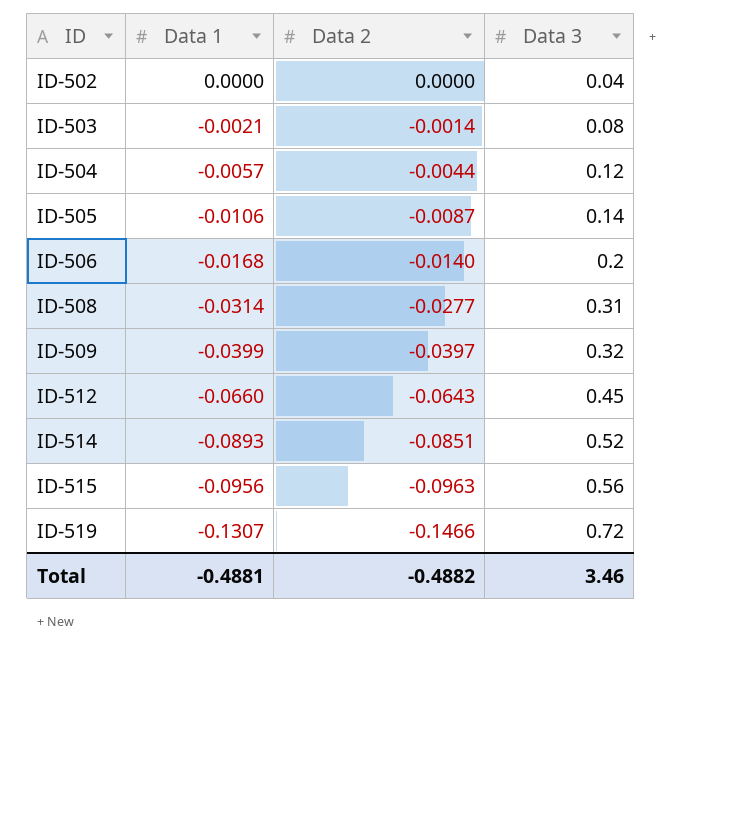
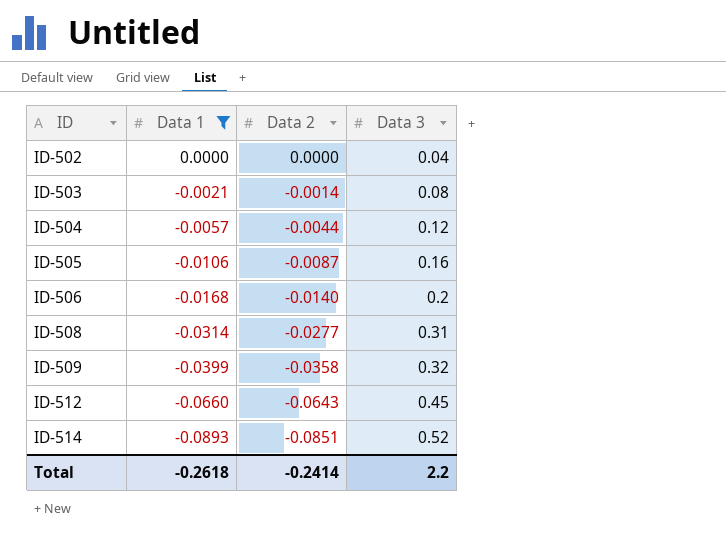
filter: none -> Data 1 >= -0.0893
ID-505 | Data 3: 0.14 -> 0.16
ID-509 | Data 2: -0.0397 -> -0.0358
Total | Data 1: -0.4881 -> -0.2618
Total | Data 2: -0.4882 -> -0.2414
Total | Data 3: 3.46 -> 2.2

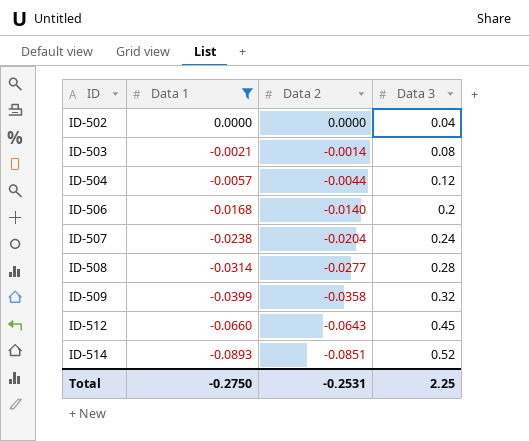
row ID-505: -0.0106 | -0.0087 | 0.16 -> none
row ID-507: none -> -0.0238 | -0.0204 | 0.24
ID-508 | Data 3: 0.31 -> 0.28
Total | Data 1: -0.2618 -> -0.2750
Total | Data 2: -0.2414 -> -0.2531
Total | Data 3: 2.2 -> 2.25

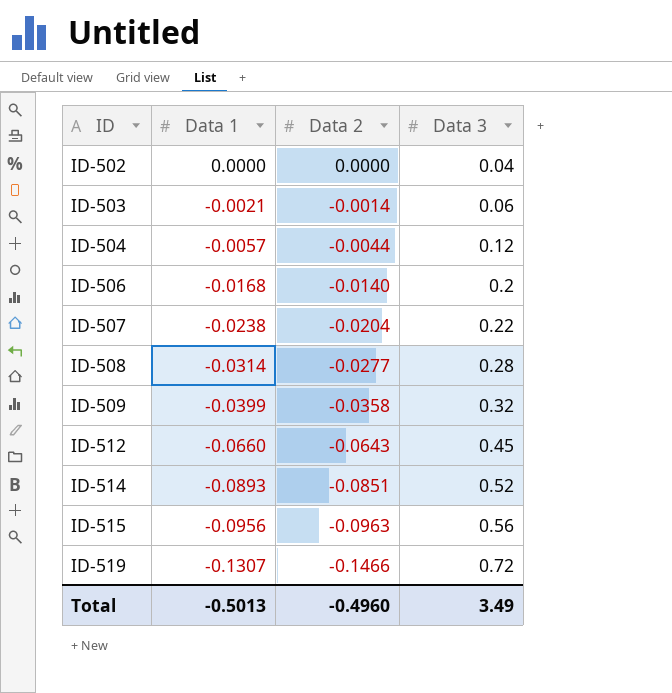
filter: Data 1 >= -0.0893 -> none
ID-503 | Data 3: 0.08 -> 0.06
ID-507 | Data 3: 0.24 -> 0.22
Total | Data 1: -0.2750 -> -0.5013
Total | Data 2: -0.2531 -> -0.4960
Total | Data 3: 2.25 -> 3.49

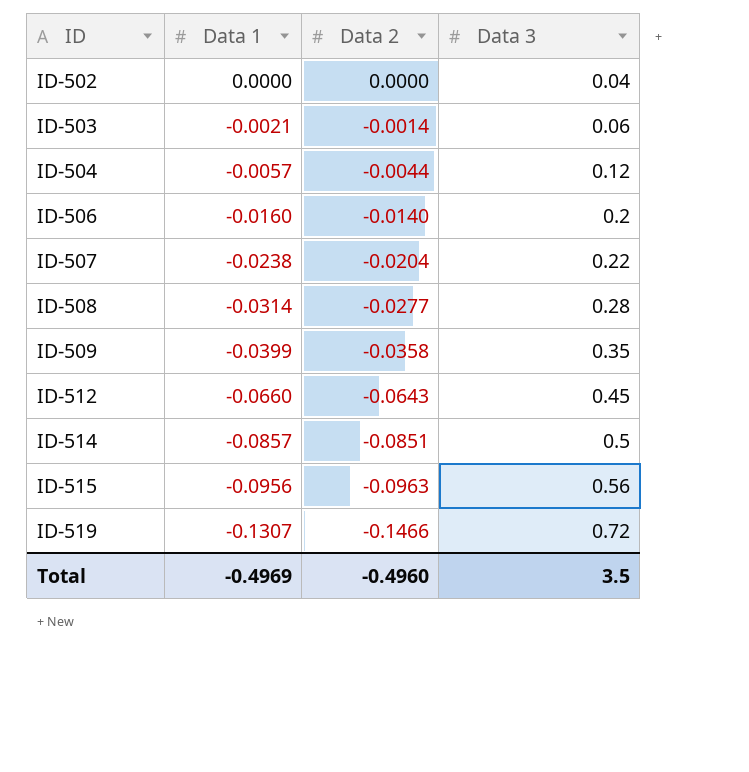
ID-506 | Data 1: -0.0168 -> -0.0160
ID-509 | Data 3: 0.32 -> 0.35
ID-514 | Data 1: -0.0893 -> -0.0857
ID-514 | Data 3: 0.52 -> 0.5
Total | Data 1: -0.5013 -> -0.4969
Total | Data 3: 3.49 -> 3.5

